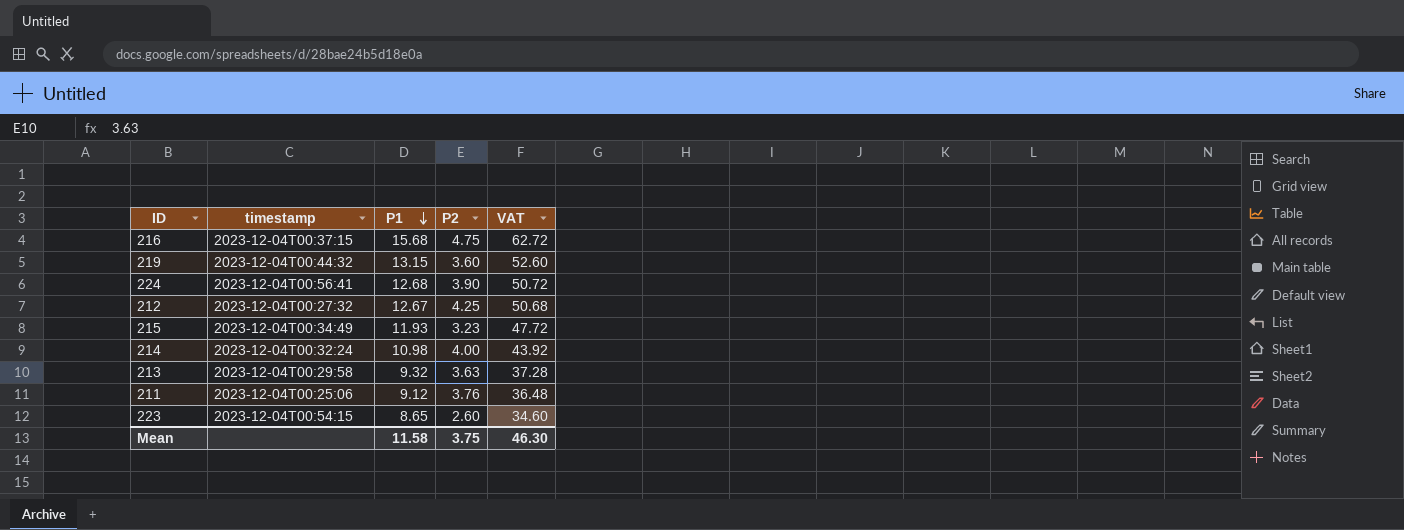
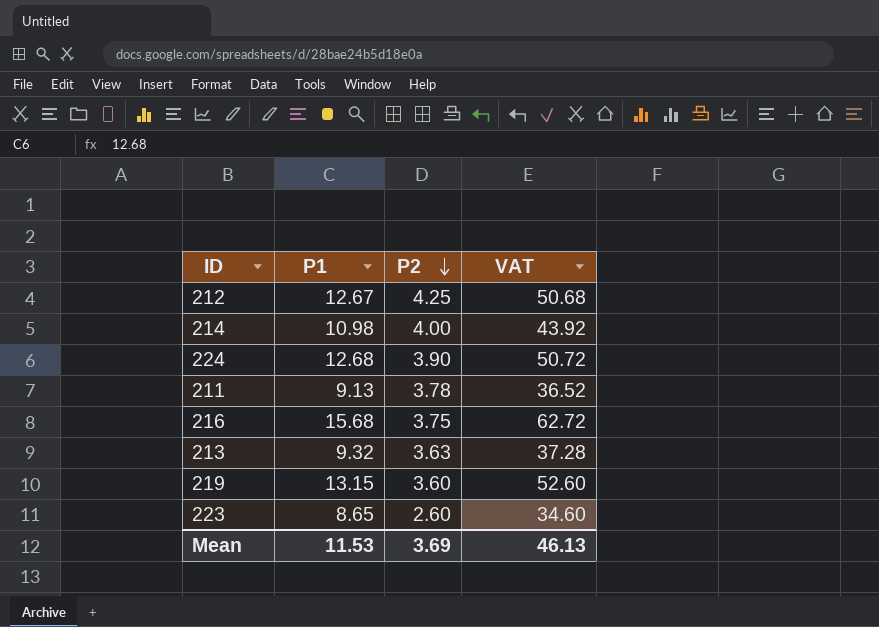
row order: P1 descending -> P2 descending
column timestamp | position: 2 -> none
row 215: 2023-12-04T00:34:49 | 11.93 | 3.23 | 47.72 -> none
211 | P1: 9.12 -> 9.13
211 | P2: 3.76 -> 3.78
211 | VAT: 36.48 -> 36.52
216 | P2: 4.75 -> 3.75
Mean | P1: 11.58 -> 11.53
Mean | P2: 3.75 -> 3.69
Mean | VAT: 46.30 -> 46.13

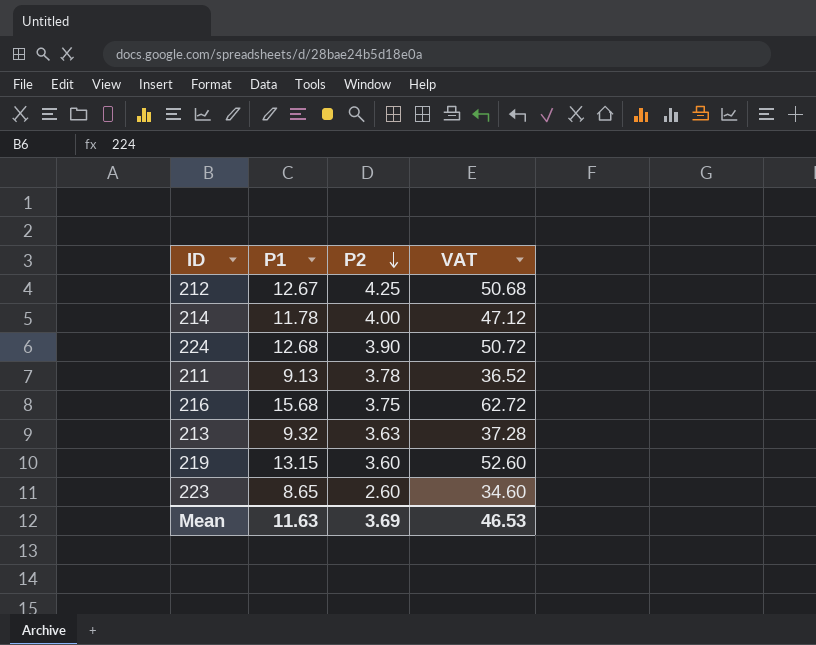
214 | P1: 10.98 -> 11.78
214 | VAT: 43.92 -> 47.12
Mean | P1: 11.53 -> 11.63
Mean | VAT: 46.13 -> 46.53

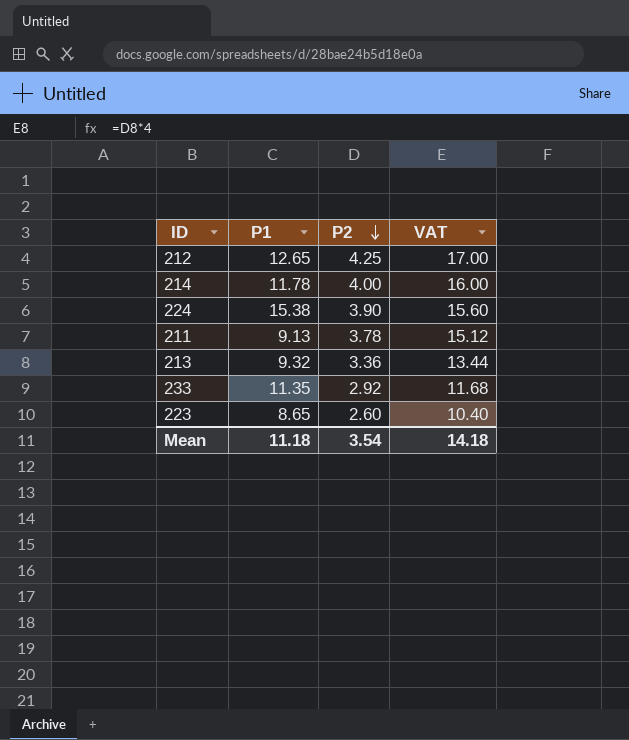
column VAT | formula: [P1] * 4 -> [P2] * 4
row 216: 15.68 | 3.75 | 62.72 -> none
row 219: 13.15 | 3.60 | 52.60 -> none
212 | P1: 12.67 -> 12.65
224 | P1: 12.68 -> 15.38
213 | P2: 3.63 -> 3.36
row 233: none -> 11.35 | 2.92 | 11.68
Mean | P1: 11.63 -> 11.18
Mean | P2: 3.69 -> 3.54
Mean | VAT: 46.53 -> 14.18

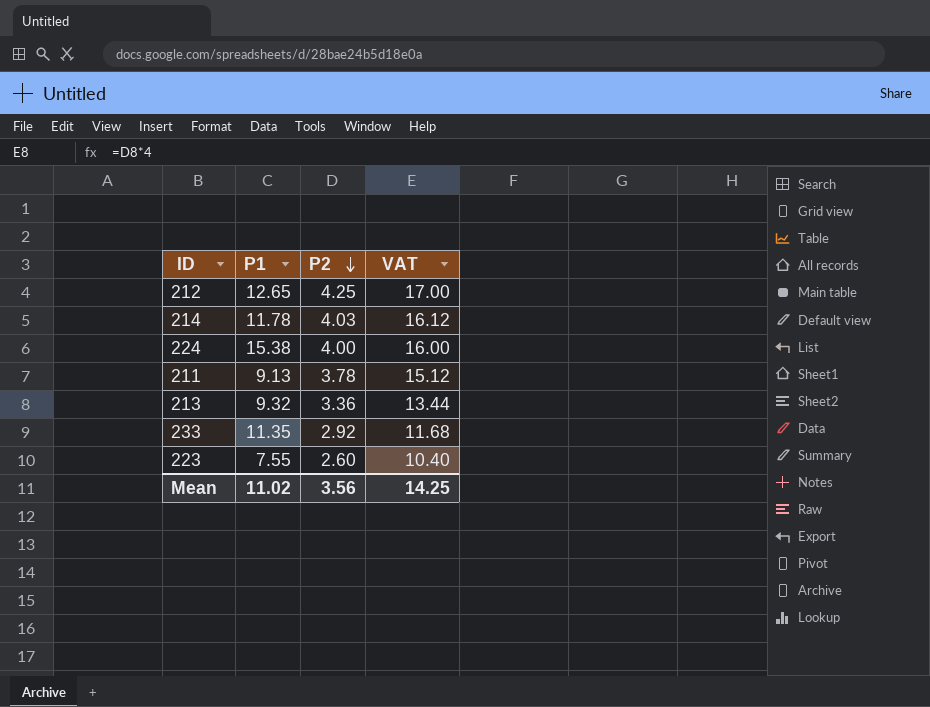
214 | P2: 4.00 -> 4.03
214 | VAT: 16.00 -> 16.12
224 | P2: 3.90 -> 4.00
224 | VAT: 15.60 -> 16.00
223 | P1: 8.65 -> 7.55
Mean | P1: 11.18 -> 11.02
Mean | P2: 3.54 -> 3.56
Mean | VAT: 14.18 -> 14.25

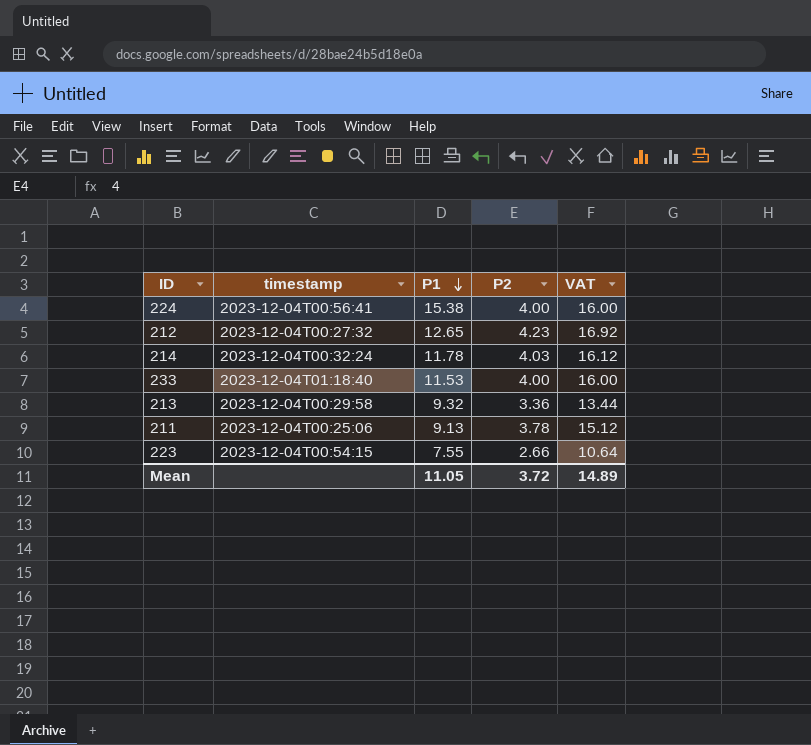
row order: P2 descending -> P1 descending
column timestamp | position: none -> 2
212 | P2: 4.25 -> 4.23
212 | VAT: 17.00 -> 16.92
233 | P1: 11.35 -> 11.53
233 | P2: 2.92 -> 4.00
233 | VAT: 11.68 -> 16.00
223 | P2: 2.60 -> 2.66
223 | VAT: 10.40 -> 10.64
Mean | P1: 11.02 -> 11.05
Mean | P2: 3.56 -> 3.72
Mean | VAT: 14.25 -> 14.89

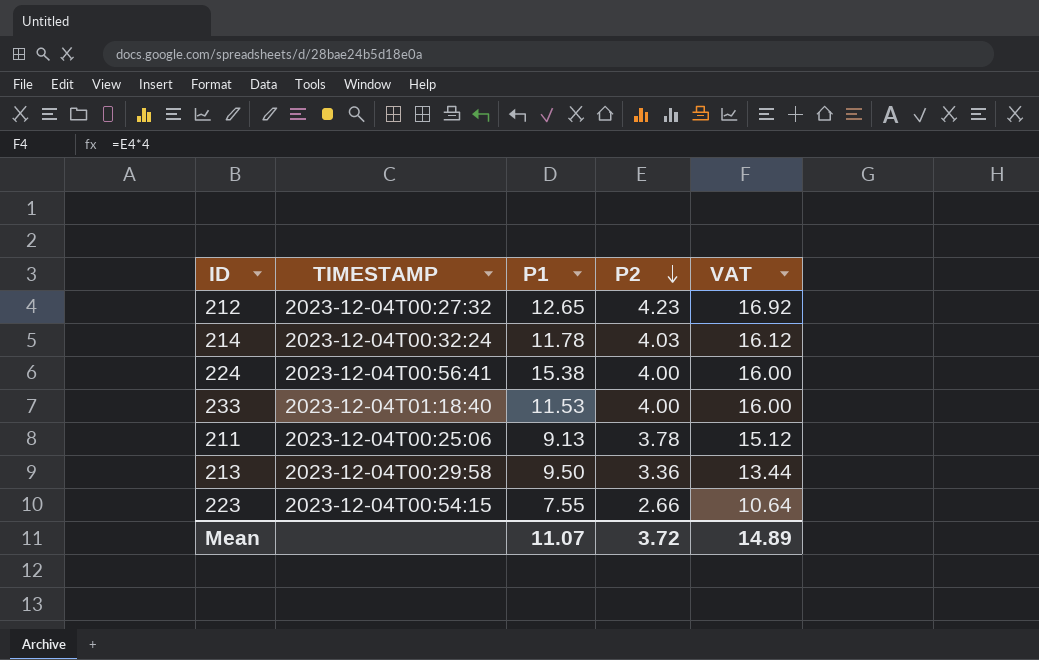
row order: P1 descending -> P2 descending
column name: timestamp -> TIMESTAMP
213 | P1: 9.32 -> 9.50
Mean | P1: 11.05 -> 11.07

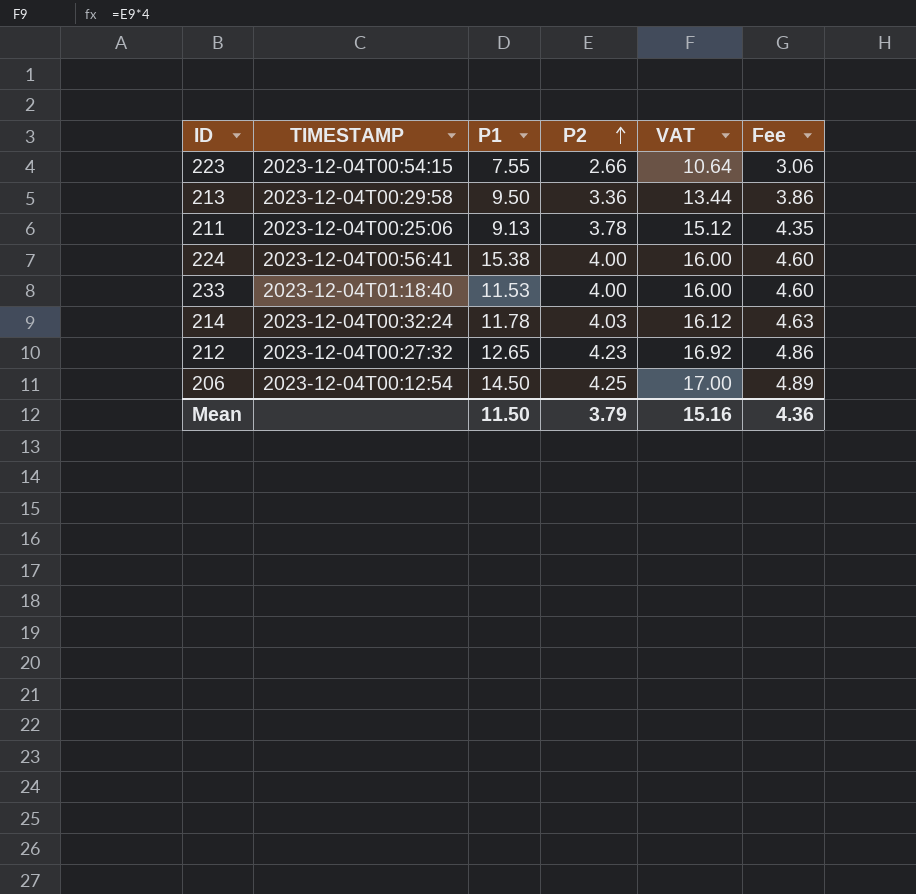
row order: P2 descending -> P2 ascending
column Fee | formula: none -> [P2] * 1.15
row 206: none -> 2023-12-04T00:12:54 | 14.50 | 4.25 | 17.00 | 4.89
Mean | P1: 11.07 -> 11.50
Mean | P2: 3.72 -> 3.79
Mean | VAT: 14.89 -> 15.16

